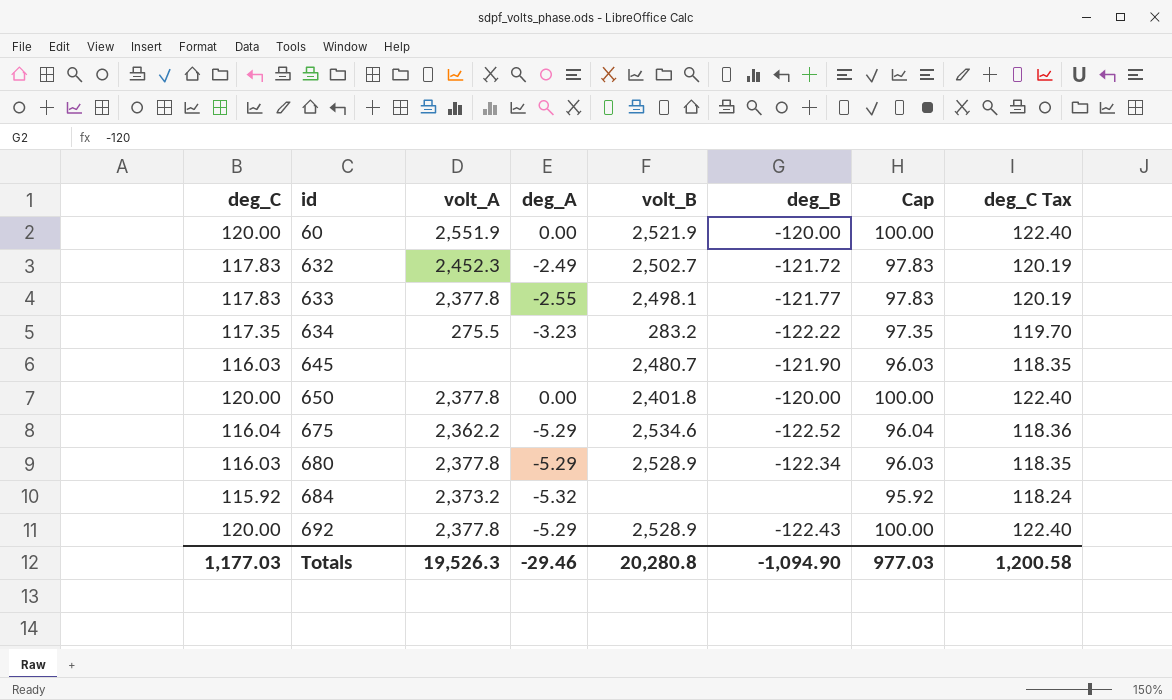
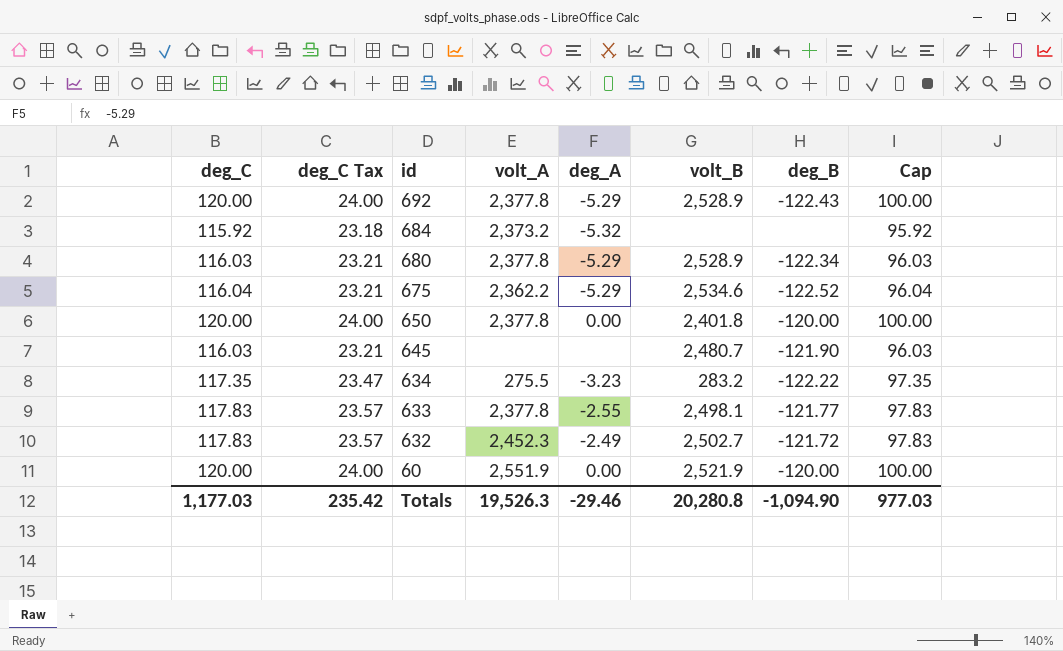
row order: id ascending -> id descending
column deg_C Tax | formula: [deg_C] * 1.02 -> [deg_C] * 0.2
column deg_C Tax | position: 8 -> 2
Totals | deg_C Tax: 1,200.58 -> 235.42

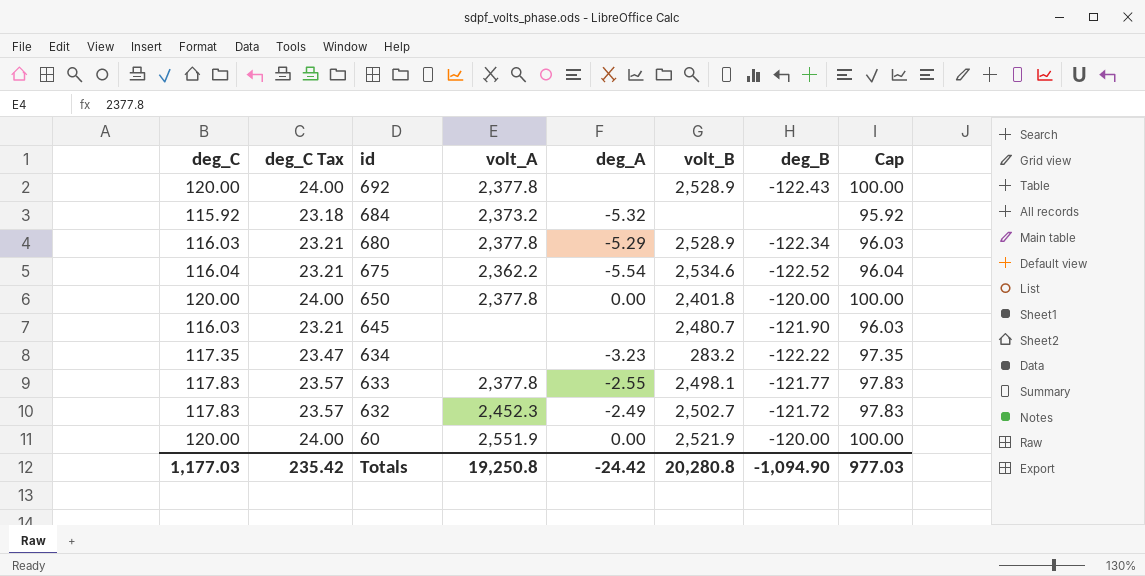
692 | deg_A: -5.29 -> none
675 | deg_A: -5.29 -> -5.54
634 | volt_A: 275.5 -> none
Totals | volt_A: 19,526.3 -> 19,250.8
Totals | deg_A: -29.46 -> -24.42

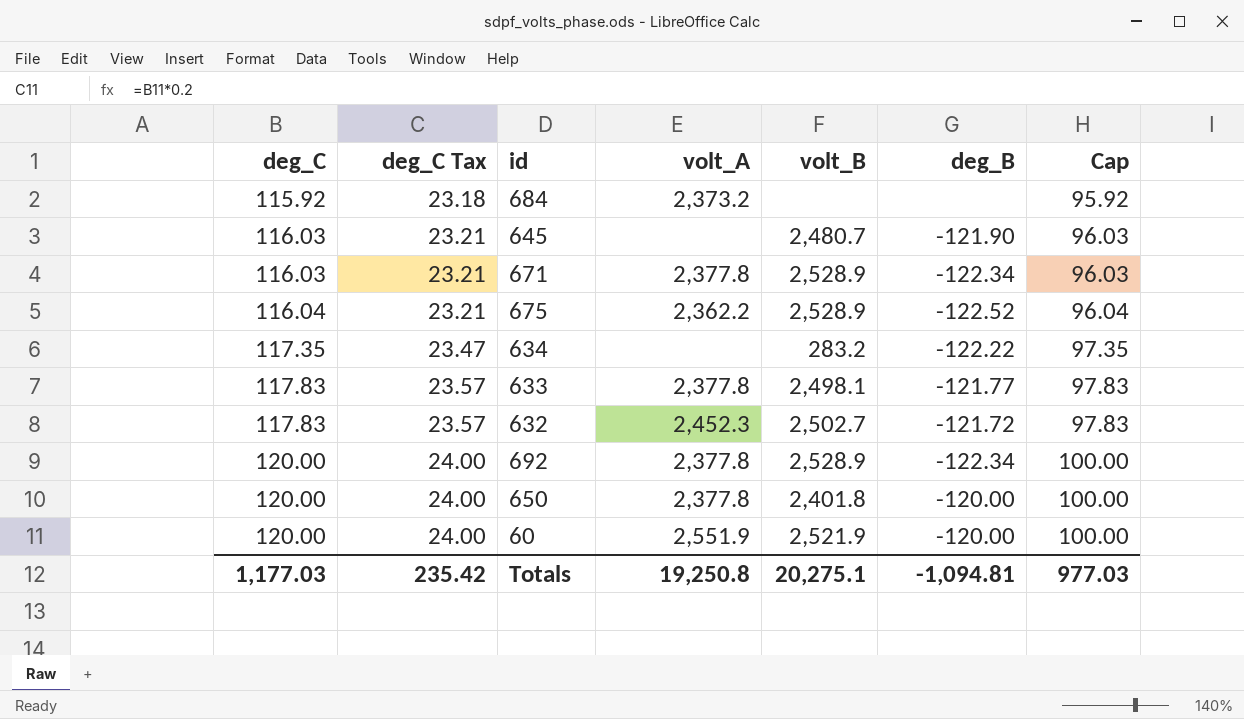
row order: id descending -> deg_C ascending
column deg_A | position: 5 -> none
row 680: 116.03 | 23.21 | 2,377.8 | -5.29 | 2,528.9 | -122.34 | 96.03 -> none
row 671: none -> 116.03 | 23.21 | 2,377.8 | 2,528.9 | -122.34 | 96.03
675 | volt_B: 2,534.6 -> 2,528.9
692 | deg_B: -122.43 -> -122.34
Totals | volt_B: 20,280.8 -> 20,275.1
Totals | deg_B: -1,094.90 -> -1,094.81

